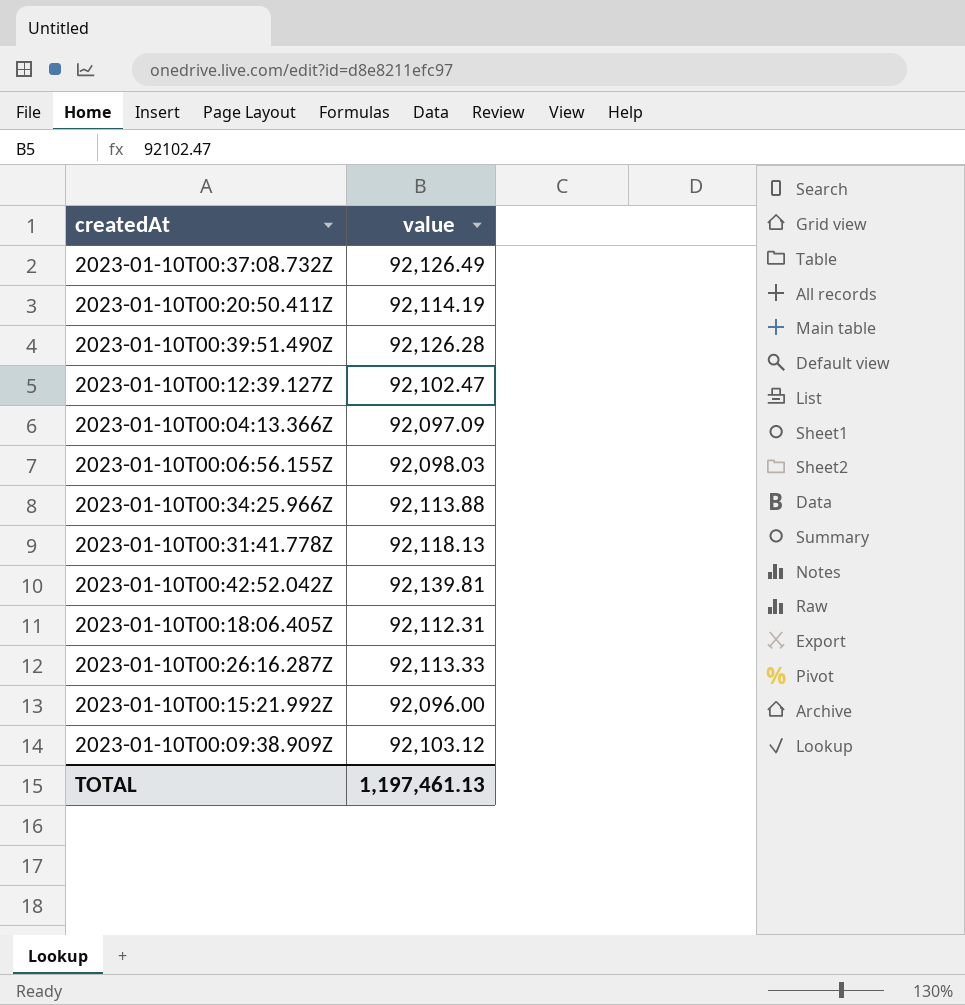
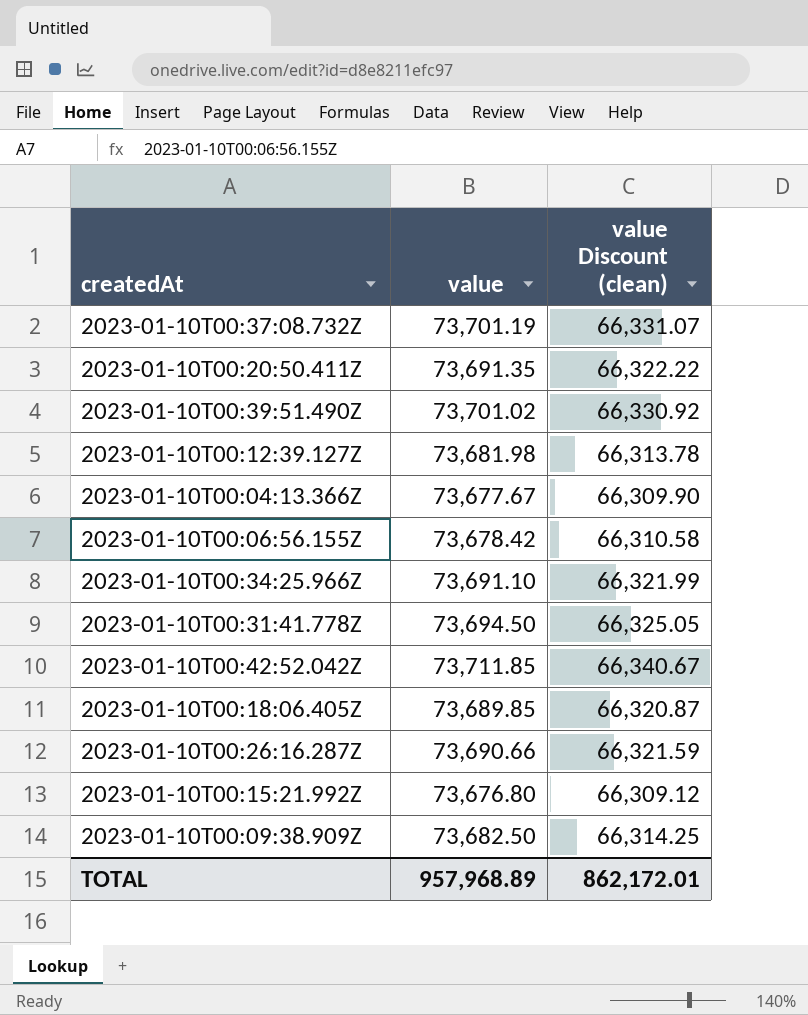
column value Discount (clean) | formula: none -> [value] * 0.9
2023-01-10T00:37:08.732Z | value: 92,126.49 -> 73,701.19
2023-01-10T00:20:50.411Z | value: 92,114.19 -> 73,691.35
2023-01-10T00:39:51.490Z | value: 92,126.28 -> 73,701.02
2023-01-10T00:12:39.127Z | value: 92,102.47 -> 73,681.98
2023-01-10T00:04:13.366Z | value: 92,097.09 -> 73,677.67
2023-01-10T00:06:56.155Z | value: 92,098.03 -> 73,678.42
2023-01-10T00:34:25.966Z | value: 92,113.88 -> 73,691.10
2023-01-10T00:31:41.778Z | value: 92,118.13 -> 73,694.50
2023-01-10T00:42:52.042Z | value: 92,139.81 -> 73,711.85
2023-01-10T00:18:06.405Z | value: 92,112.31 -> 73,689.85
2023-01-10T00:26:16.287Z | value: 92,113.33 -> 73,690.66
2023-01-10T00:15:21.992Z | value: 92,096.00 -> 73,676.80
2023-01-10T00:09:38.909Z | value: 92,103.12 -> 73,682.50
TOTAL | value: 1,197,461.13 -> 957,968.89

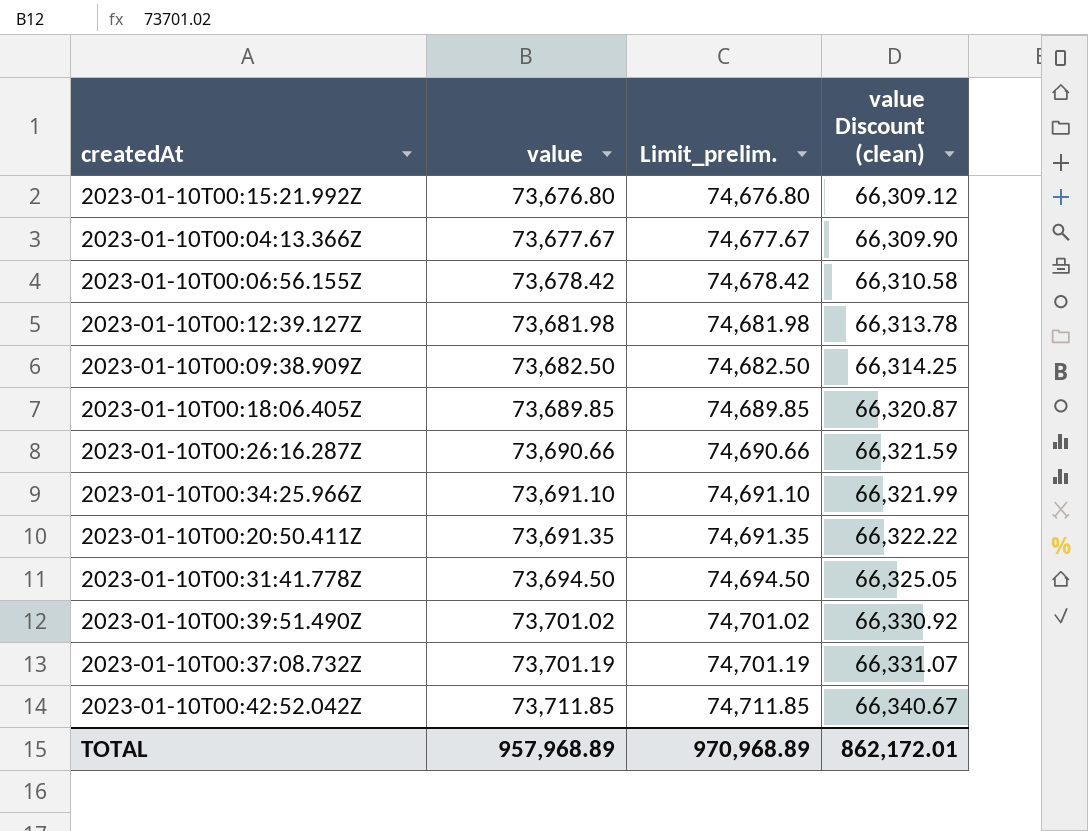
row order: none -> value ascending
column Limit_prelim. | formula: none -> [value] + 1000

